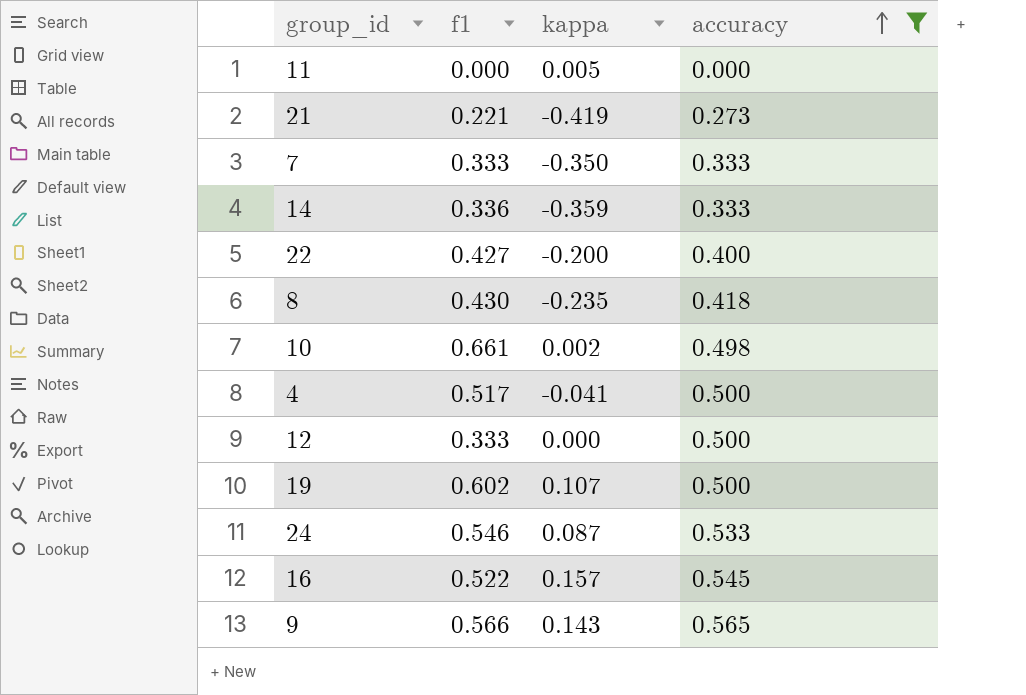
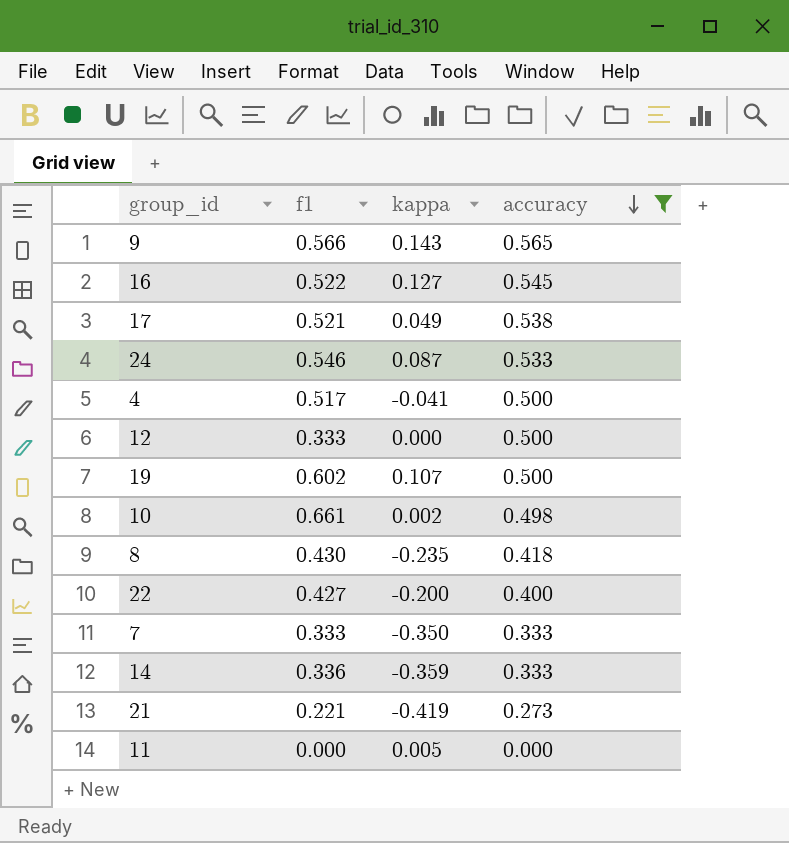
row order: accuracy ascending -> accuracy descending
16 | kappa: 0.157 -> 0.127
row 17: none -> 0.521 | 0.049 | 0.538

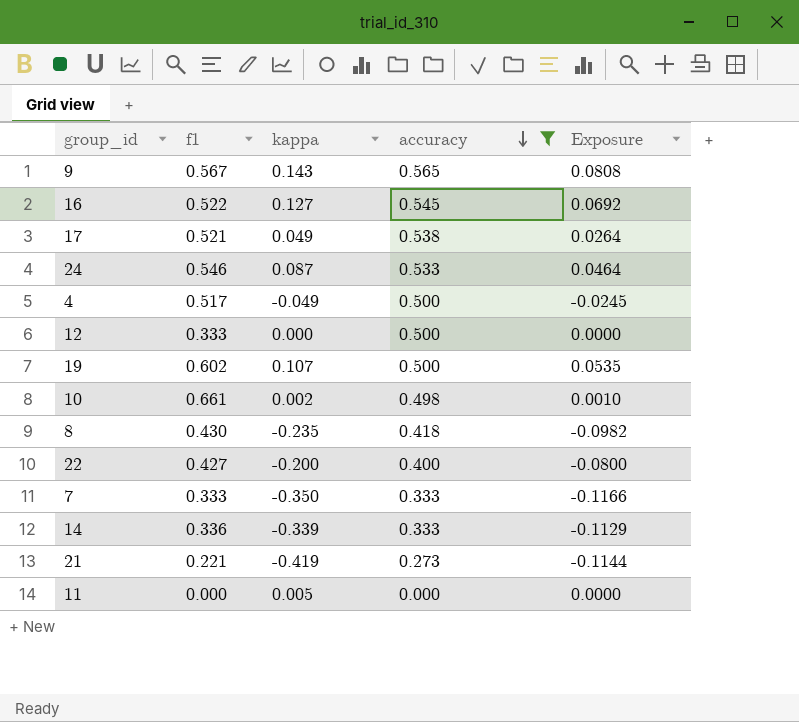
column Exposure | formula: none -> [kappa] * [accuracy]
9 | f1: 0.566 -> 0.567
4 | kappa: -0.041 -> -0.049
14 | kappa: -0.359 -> -0.339

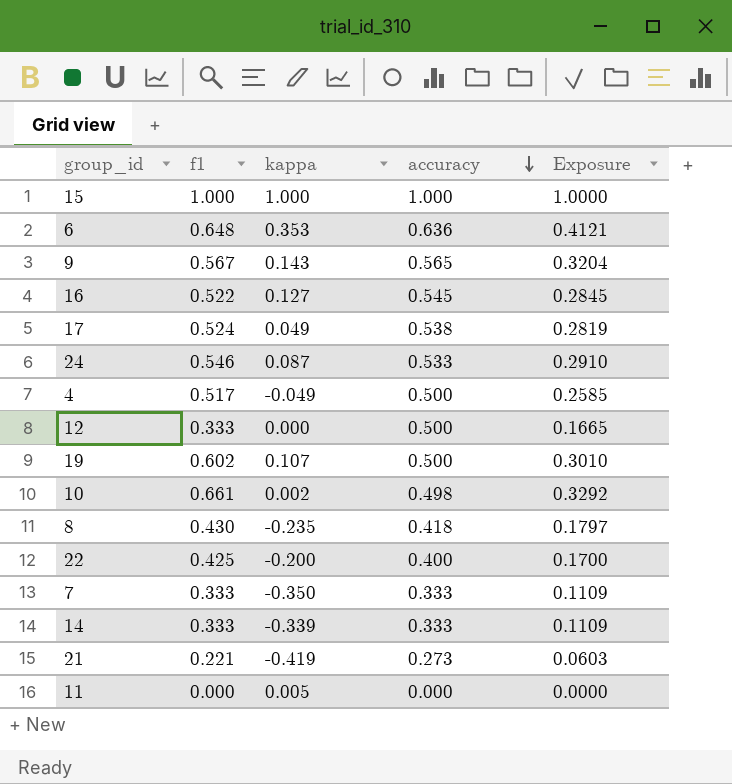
filter: accuracy <= 0.565 -> none
column Exposure | formula: [kappa] * [accuracy] -> [f1] * [accuracy]
17 | f1: 0.521 -> 0.524
22 | f1: 0.427 -> 0.425
14 | f1: 0.336 -> 0.333

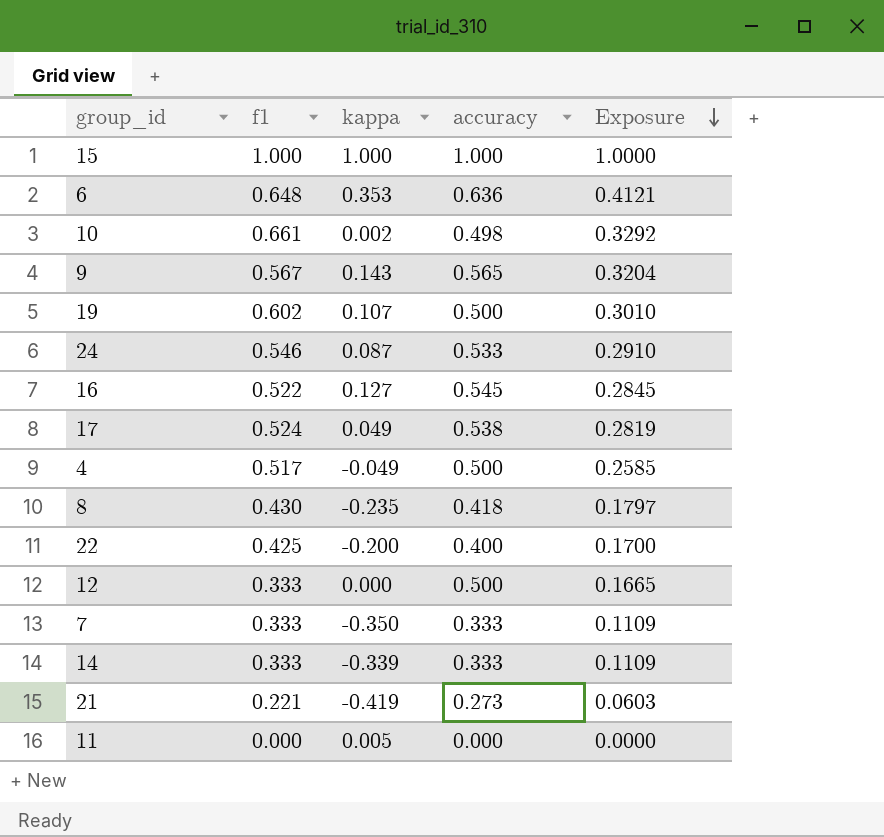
row order: accuracy descending -> Exposure descending

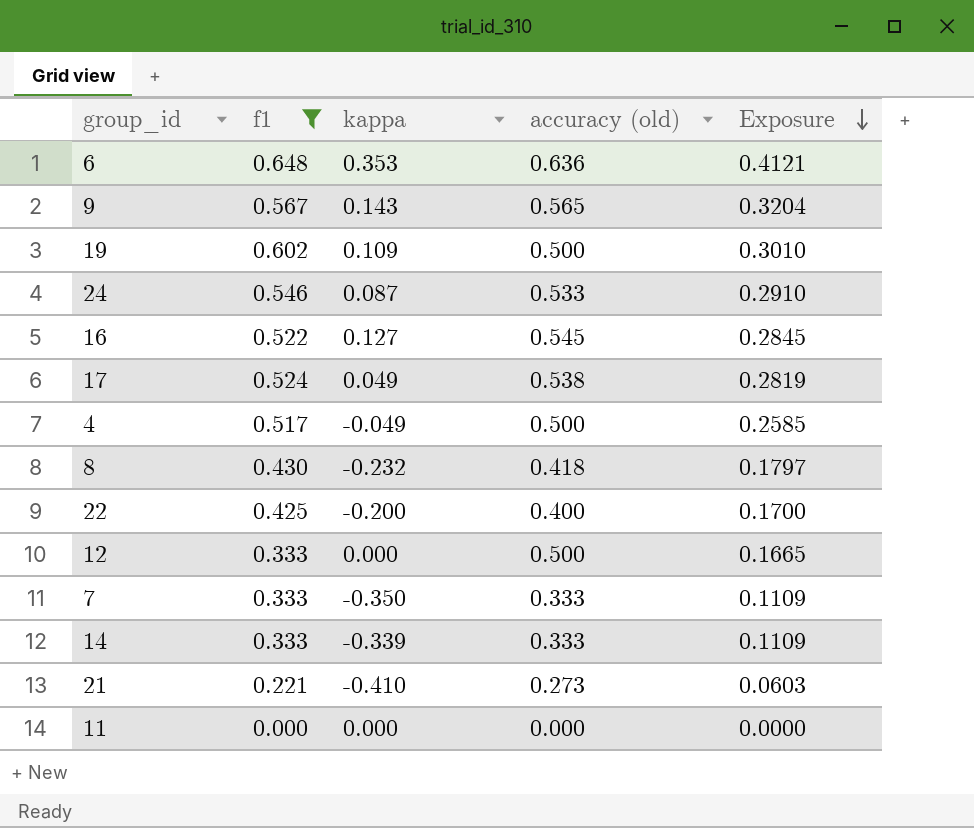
filter: none -> f1 <= 0.648
column name: accuracy -> accuracy (old)
19 | kappa: 0.107 -> 0.109
8 | kappa: -0.235 -> -0.232
21 | kappa: -0.419 -> -0.410
11 | kappa: 0.005 -> 0.000

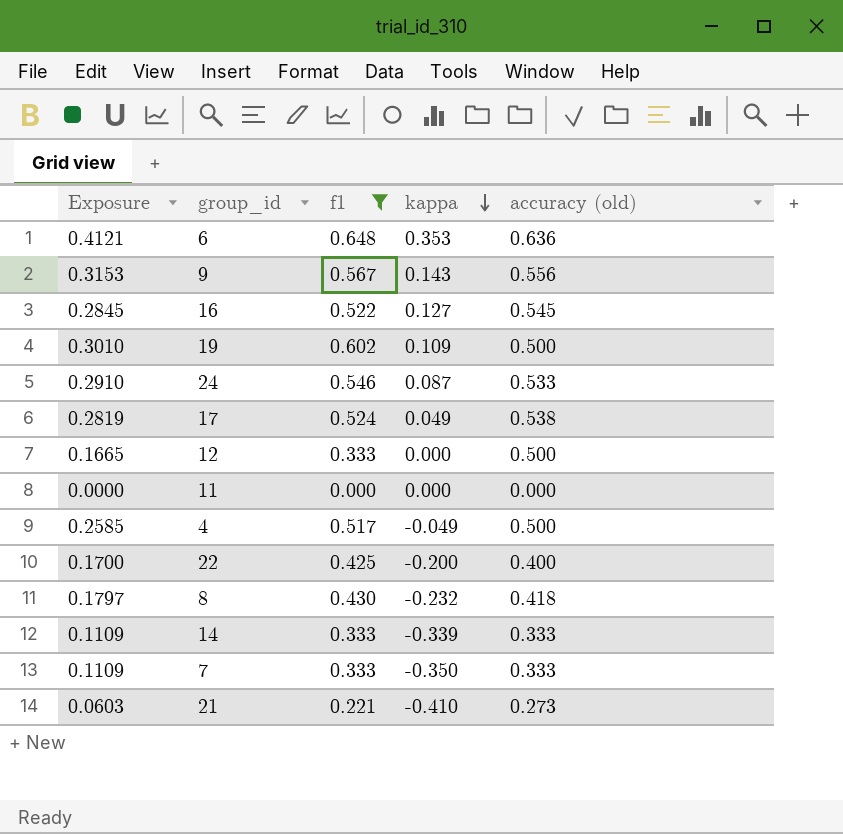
row order: Exposure descending -> kappa descending
column Exposure | position: 5 -> 1
9 | Exposure: 0.3204 -> 0.3153
9 | accuracy (old): 0.565 -> 0.556

